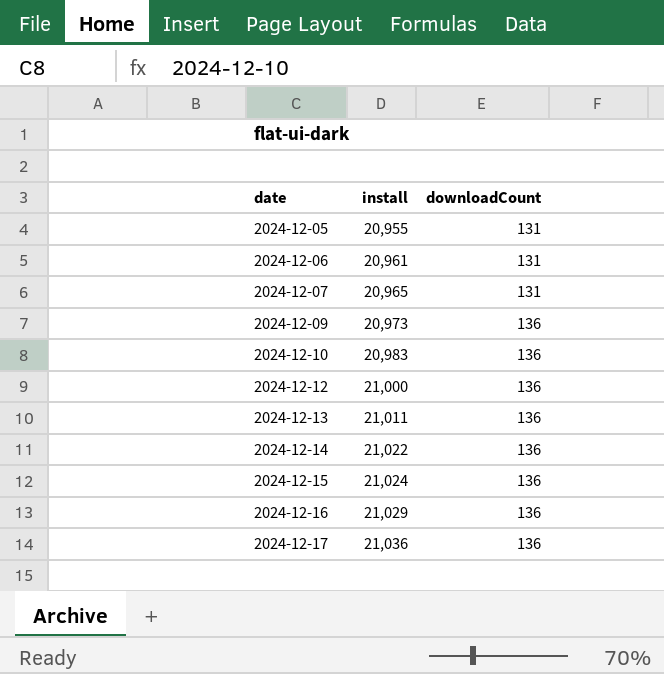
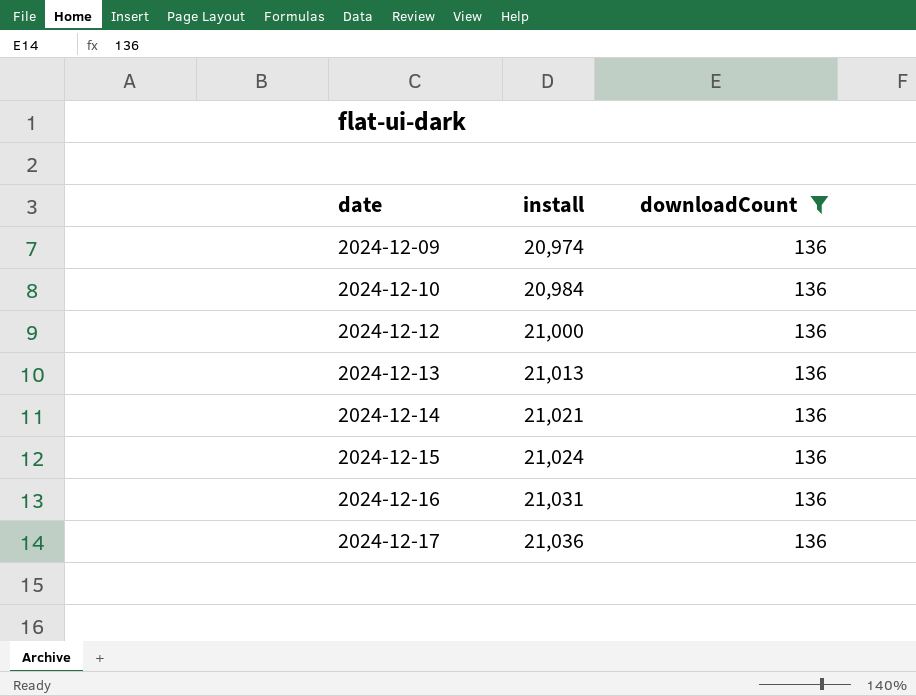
filter: none -> downloadCount = 136
2024-12-09 | install: 20,973 -> 20,974
2024-12-10 | install: 20,983 -> 20,984
2024-12-13 | install: 21,011 -> 21,013
2024-12-14 | install: 21,022 -> 21,021
2024-12-16 | install: 21,029 -> 21,031

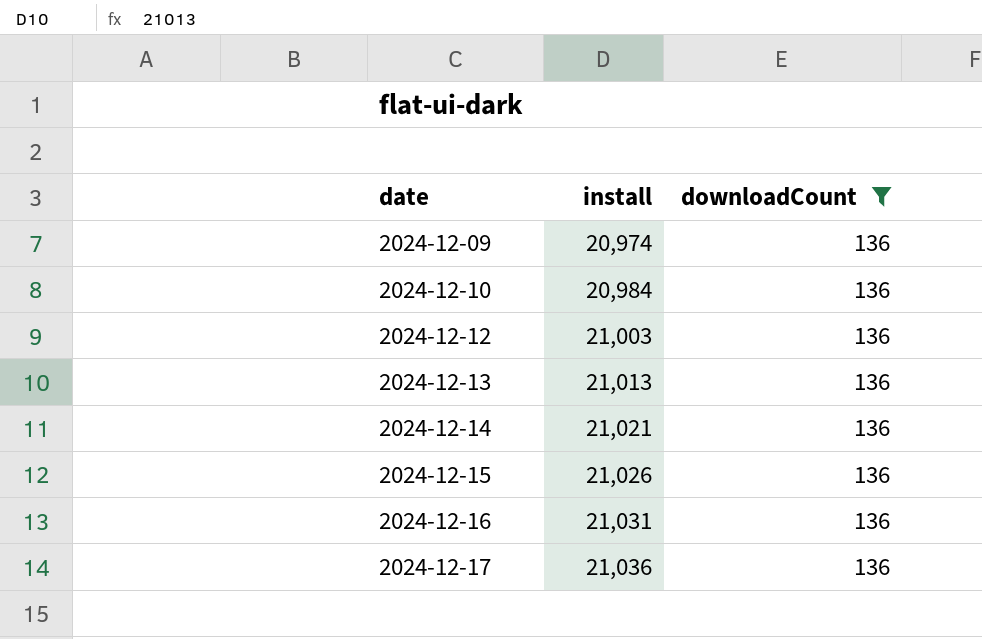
2024-12-12 | install: 21,000 -> 21,003
2024-12-15 | install: 21,024 -> 21,026

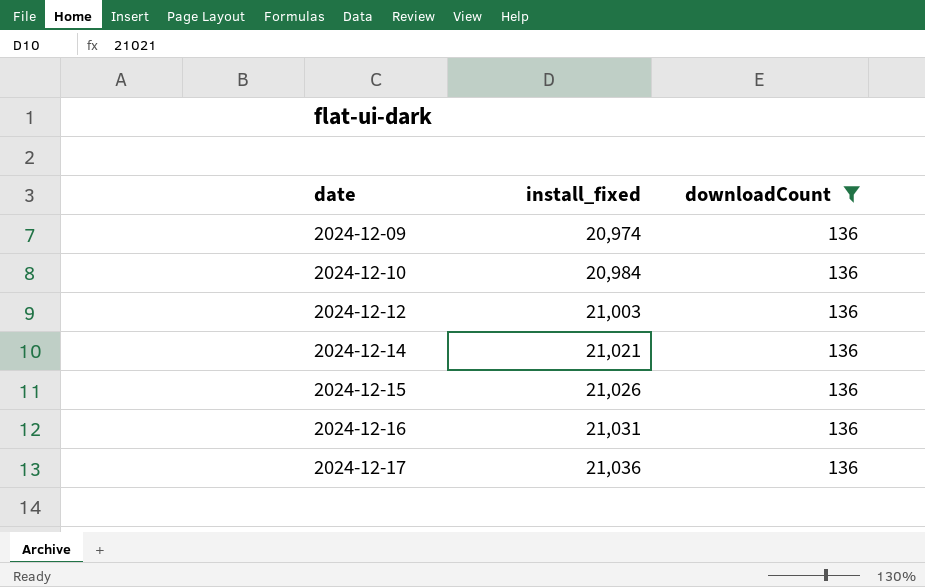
column name: install -> install_fixed
row 2024-12-13: 21,013 | 136 -> none

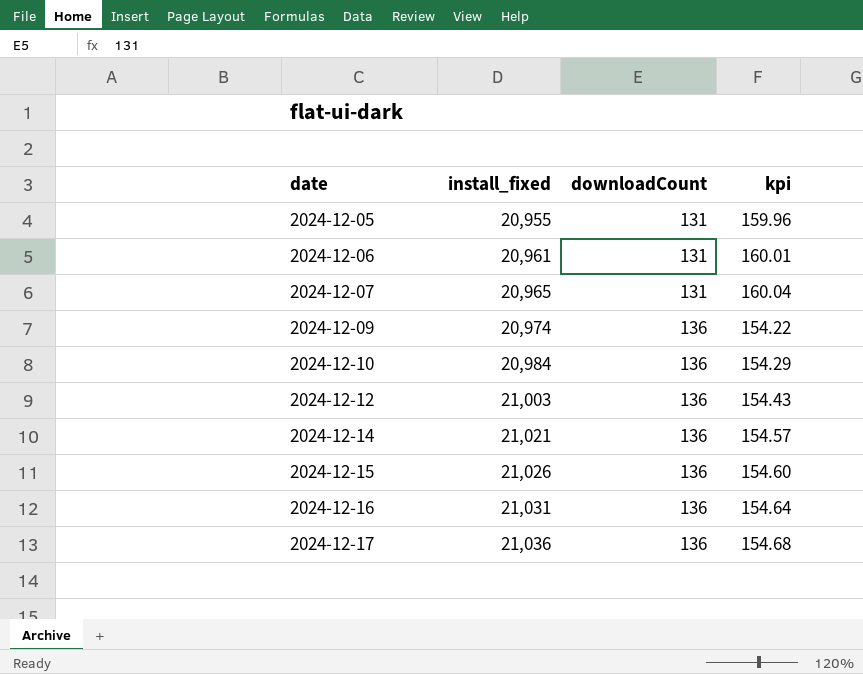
filter: downloadCount = 136 -> none
column kpi | formula: none -> [install_fixed] / [downloadCount]

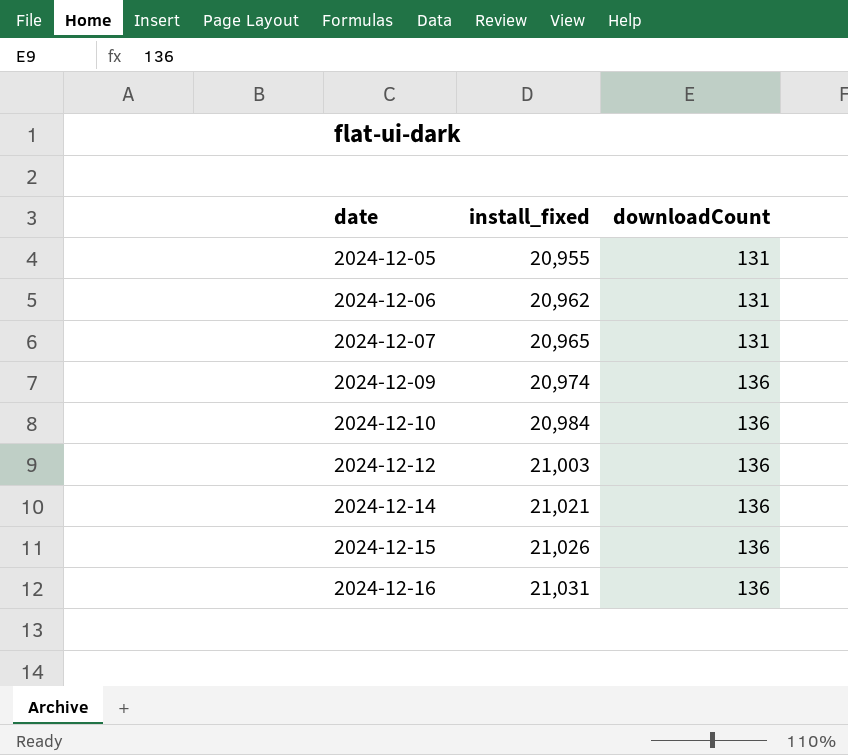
column kpi | formula: [install_fixed] / [downloadCount] -> none
row 2024-12-17: 21,036 | 136 | 154.68 -> none
2024-12-06 | install_fixed: 20,961 -> 20,962

